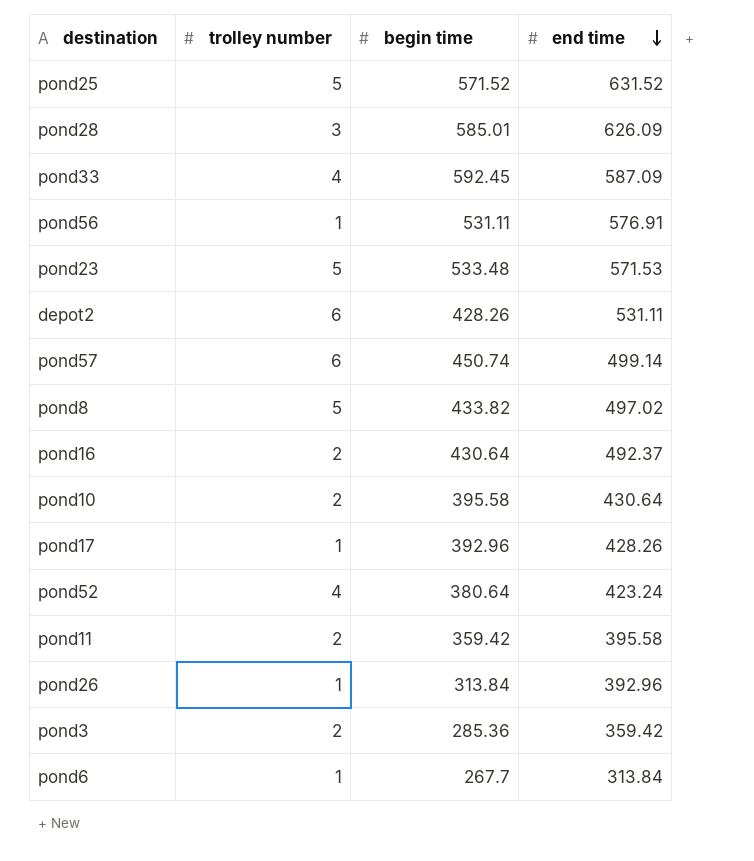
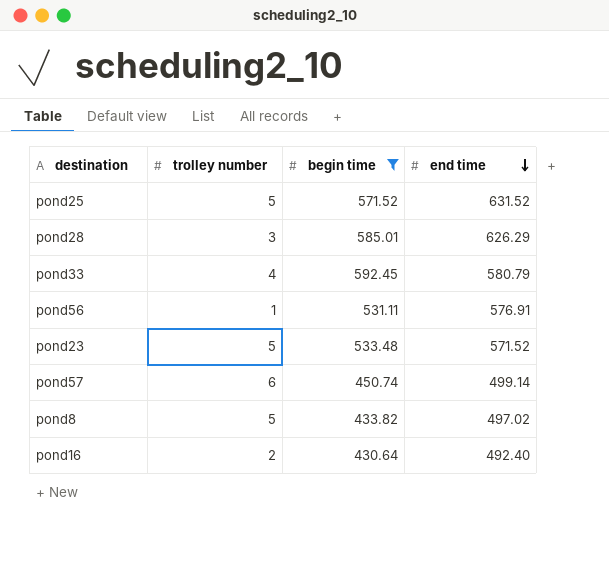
filter: none -> begin time >= 430.64
pond28 | end time: 626.09 -> 626.29
pond33 | end time: 587.09 -> 580.79
pond23 | end time: 571.53 -> 571.52
pond16 | end time: 492.37 -> 492.40

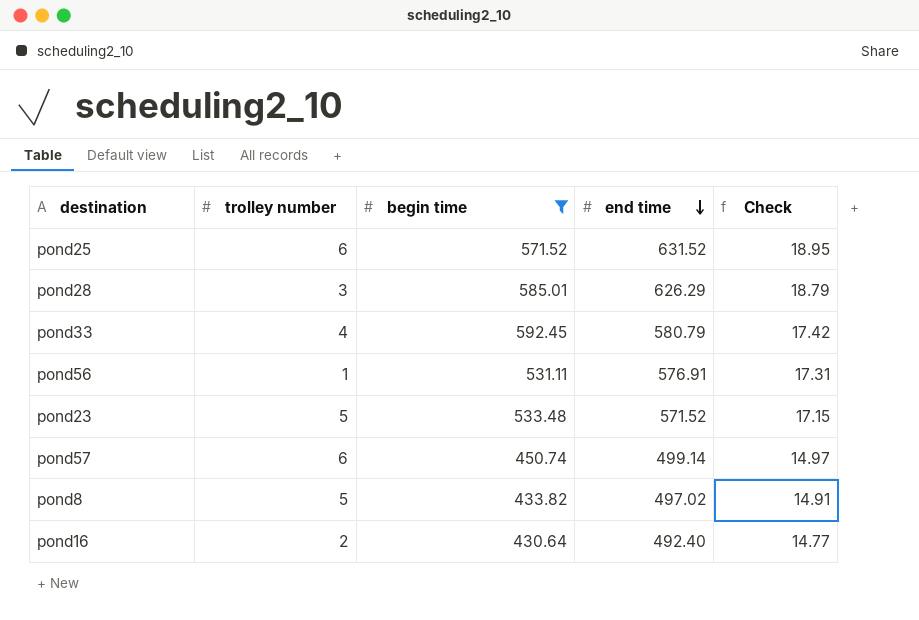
column Check | formula: none -> [end time] * 0.03
pond25 | trolley number: 5 -> 6

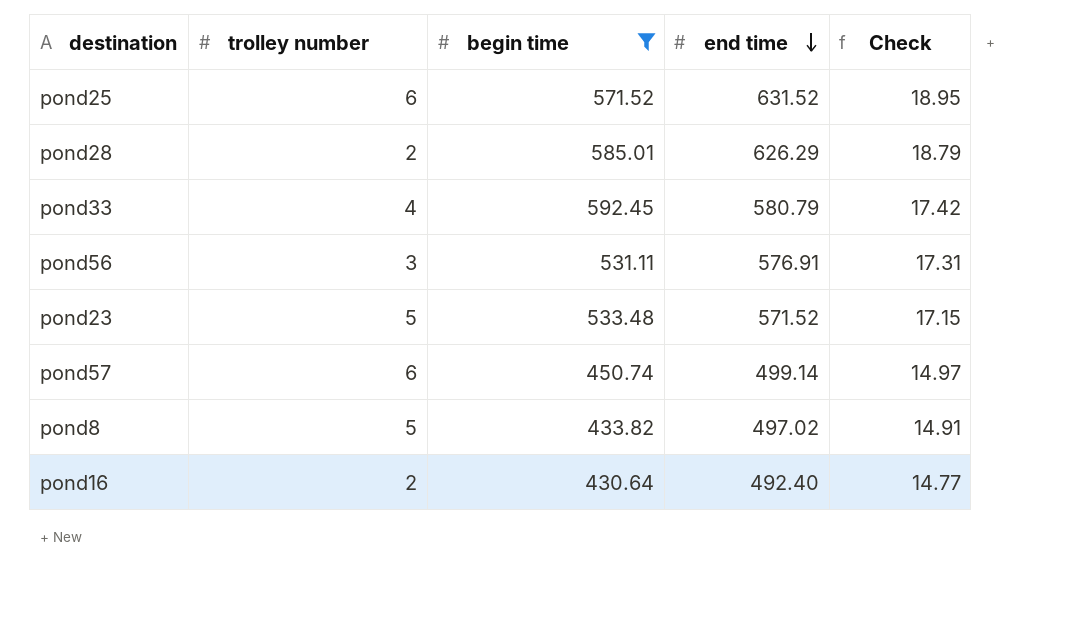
pond28 | trolley number: 3 -> 2
pond56 | trolley number: 1 -> 3

